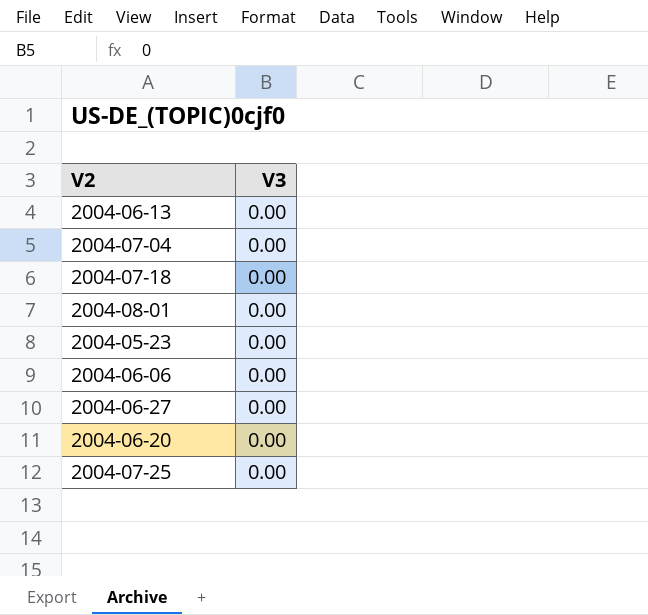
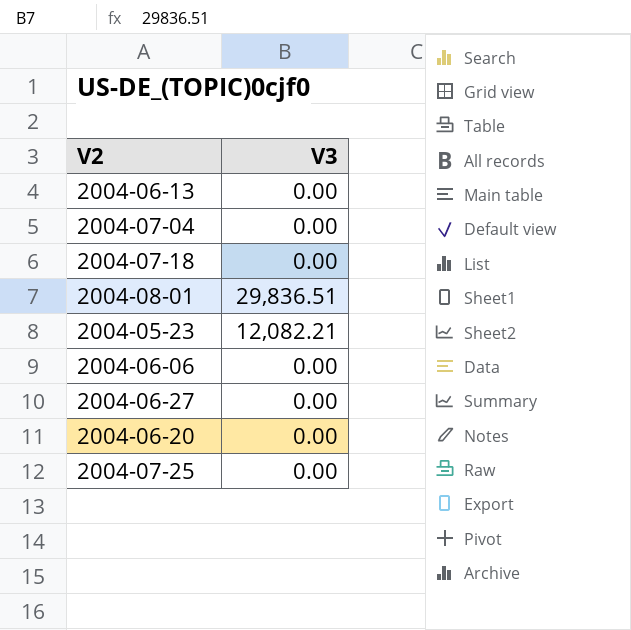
2004-08-01 | V3: 0.00 -> 29,836.51
2004-05-23 | V3: 0.00 -> 12,082.21

